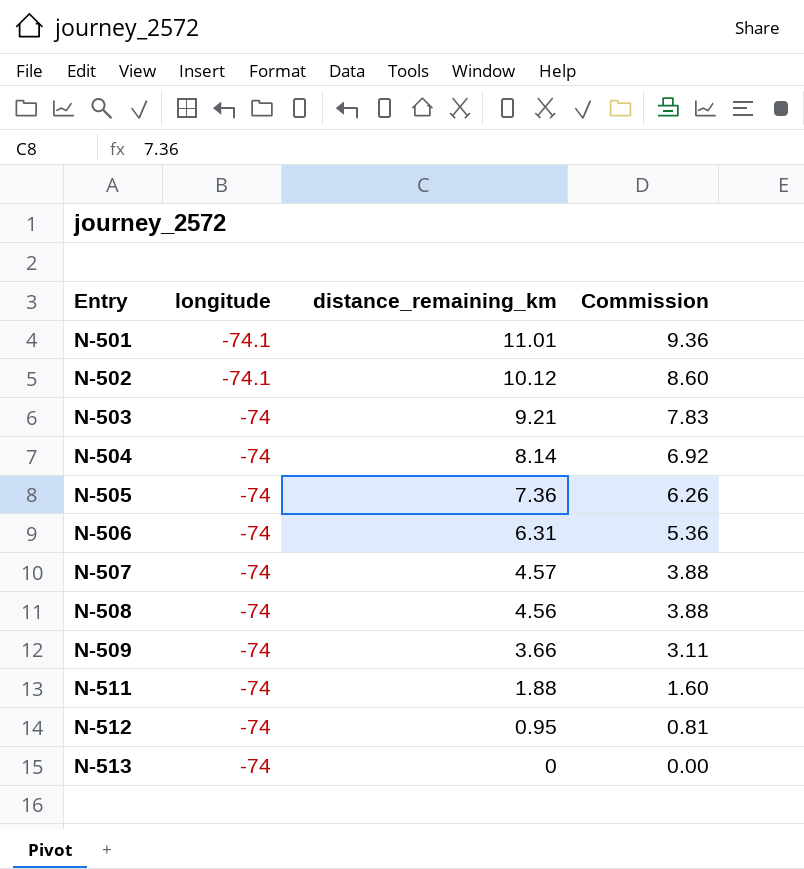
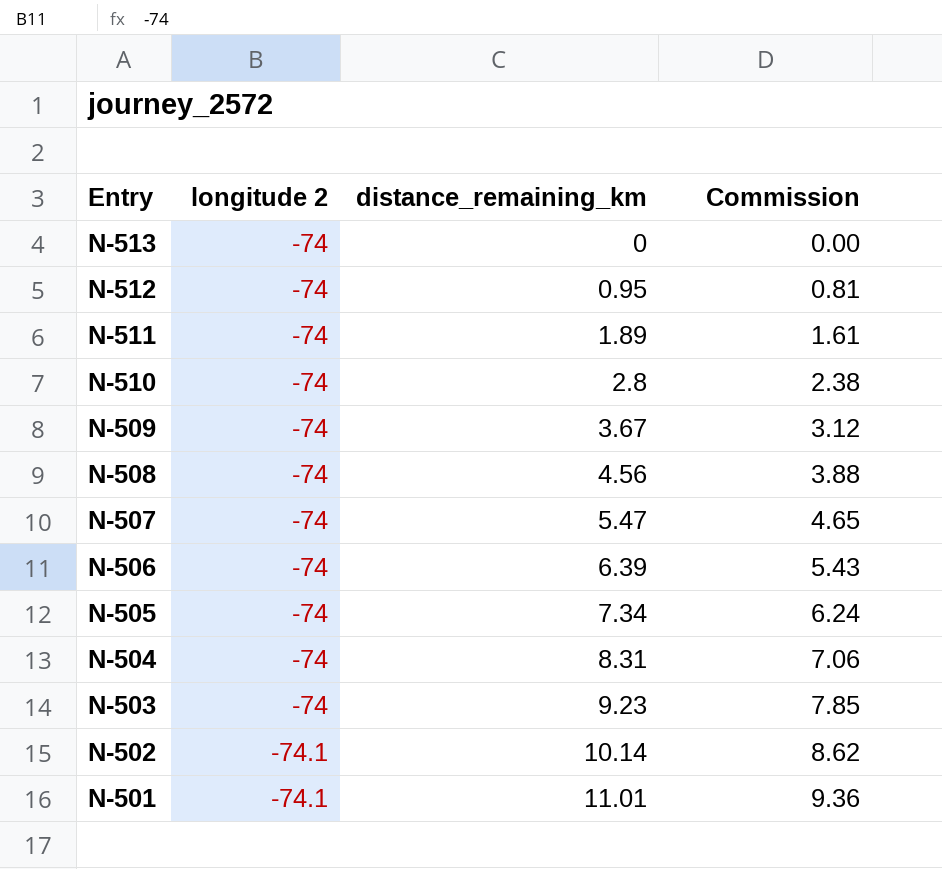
row order: Entry ascending -> Entry descending
column name: longitude -> longitude 2
N-511 | distance_remaining_km: 1.88 -> 1.89
N-511 | Commission: 1.60 -> 1.61
row N-510: none -> -74 | 2.8 | 2.38
N-509 | distance_remaining_km: 3.66 -> 3.67
N-509 | Commission: 3.11 -> 3.12
N-507 | distance_remaining_km: 4.57 -> 5.47
N-507 | Commission: 3.88 -> 4.65
N-506 | distance_remaining_km: 6.31 -> 6.39
N-506 | Commission: 5.36 -> 5.43
N-505 | distance_remaining_km: 7.36 -> 7.34
N-505 | Commission: 6.26 -> 6.24
N-504 | distance_remaining_km: 8.14 -> 8.31
N-504 | Commission: 6.92 -> 7.06
N-503 | distance_remaining_km: 9.21 -> 9.23
N-503 | Commission: 7.83 -> 7.85
N-502 | distance_remaining_km: 10.12 -> 10.14
N-502 | Commission: 8.60 -> 8.62

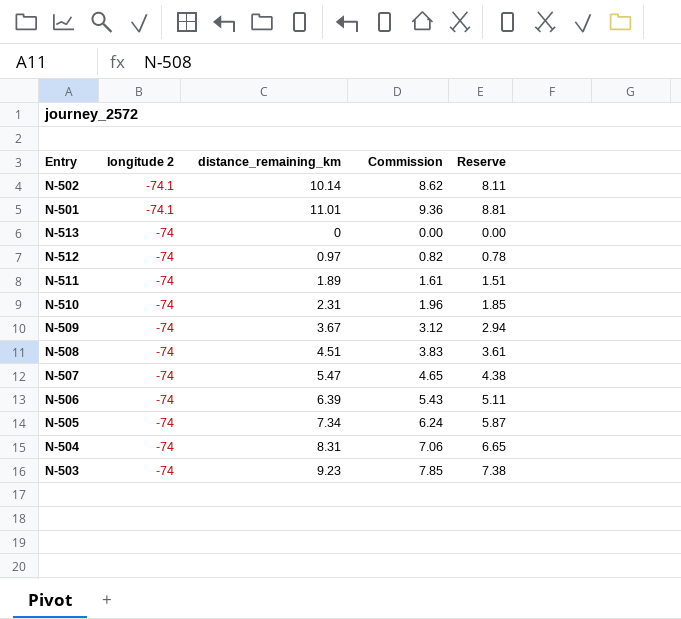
row order: Entry descending -> longitude 2 ascending
column Reserve | formula: none -> [distance_remaining_km] * 0.8
N-512 | distance_remaining_km: 0.95 -> 0.97
N-512 | Commission: 0.81 -> 0.82
N-510 | distance_remaining_km: 2.8 -> 2.31
N-510 | Commission: 2.38 -> 1.96
N-508 | distance_remaining_km: 4.56 -> 4.51
N-508 | Commission: 3.88 -> 3.83

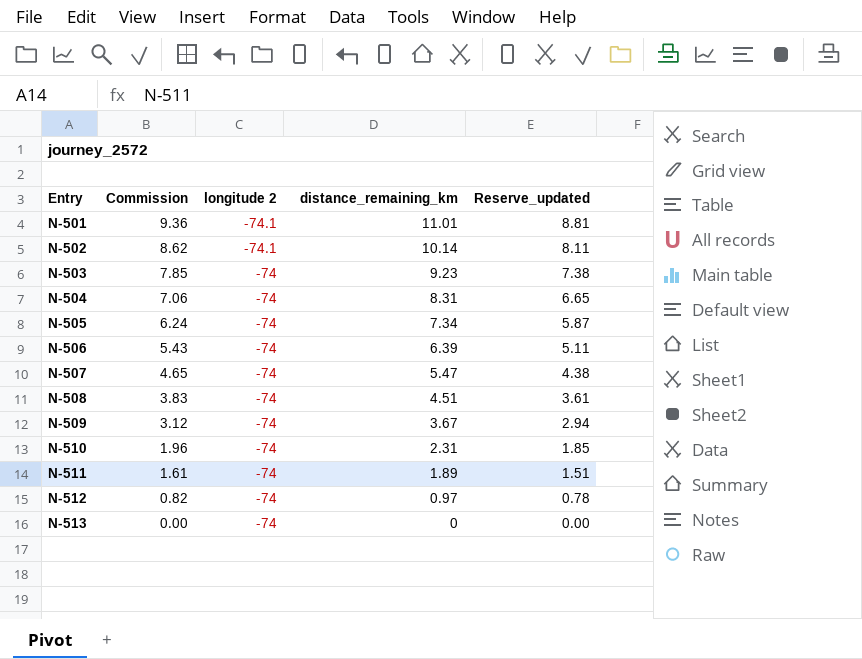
row order: longitude 2 ascending -> Entry ascending
column Commission | position: 4 -> 2
column name: Reserve -> Reserve_updated

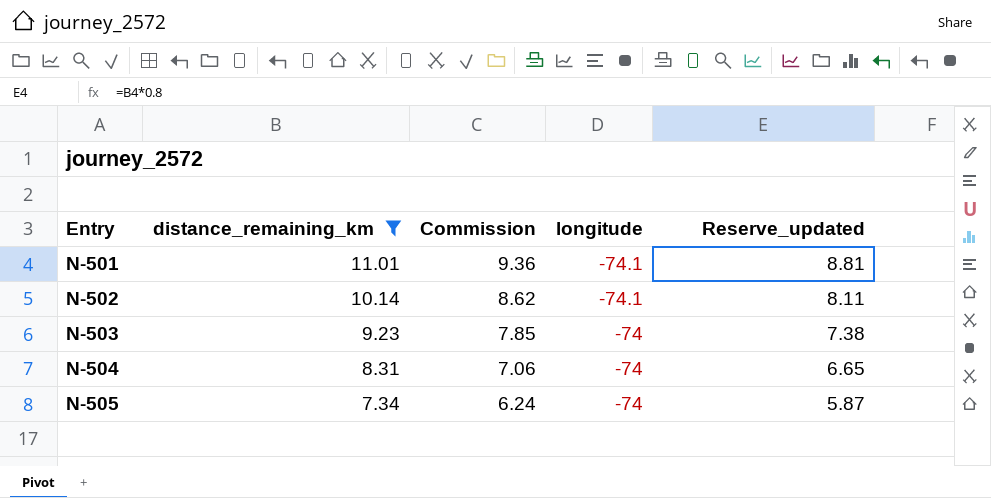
filter: none -> distance_remaining_km >= 7.34
column distance_remaining_km | position: 4 -> 2
column name: longitude 2 -> longitude

